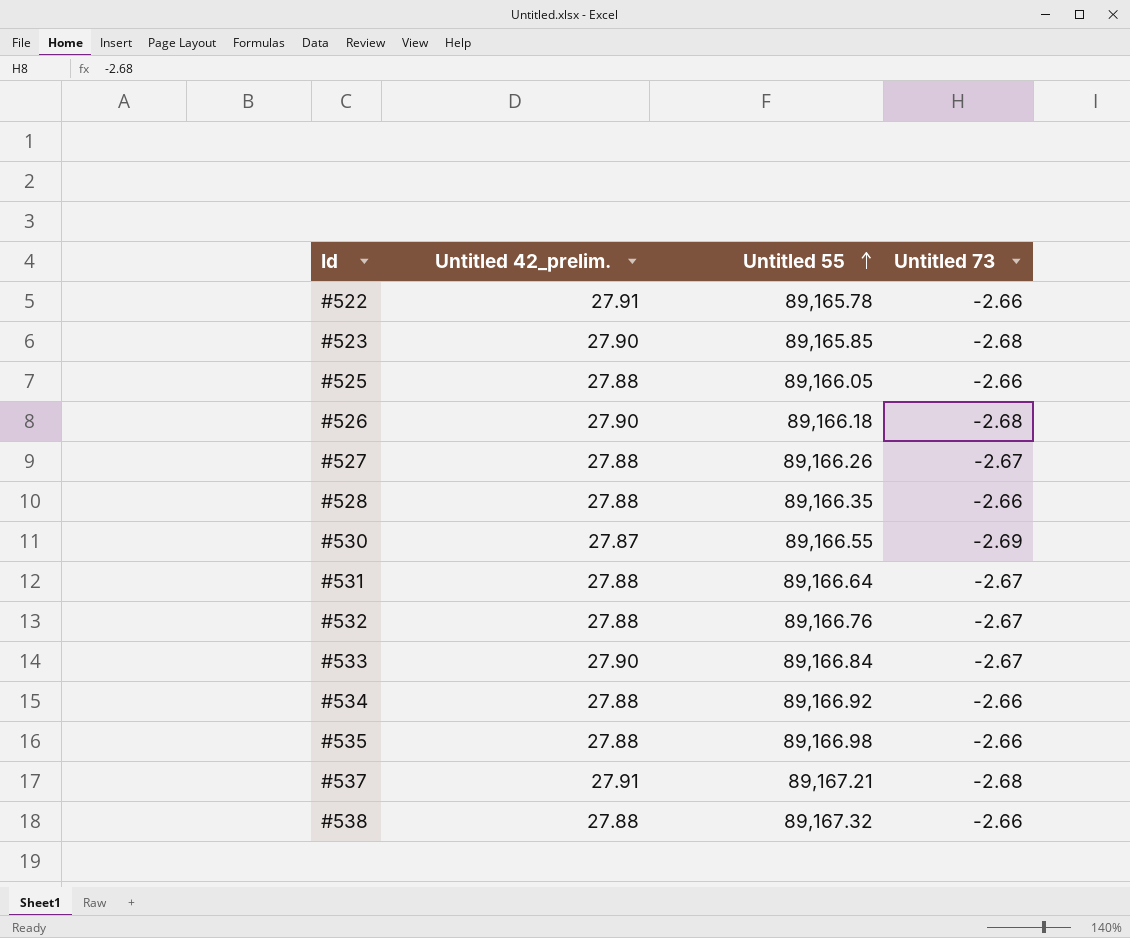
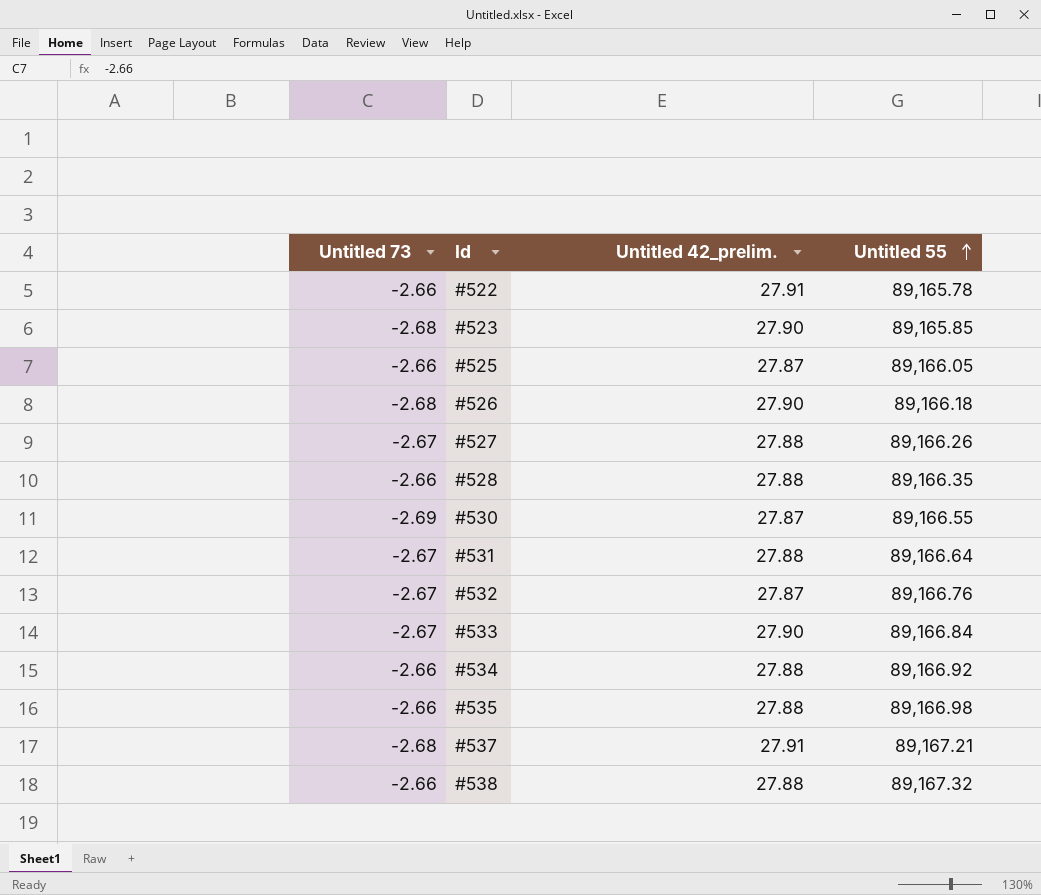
column Untitled 73 | position: 4 -> 1
#525 | Untitled 42_prelim.: 27.88 -> 27.87
#532 | Untitled 42_prelim.: 27.88 -> 27.87

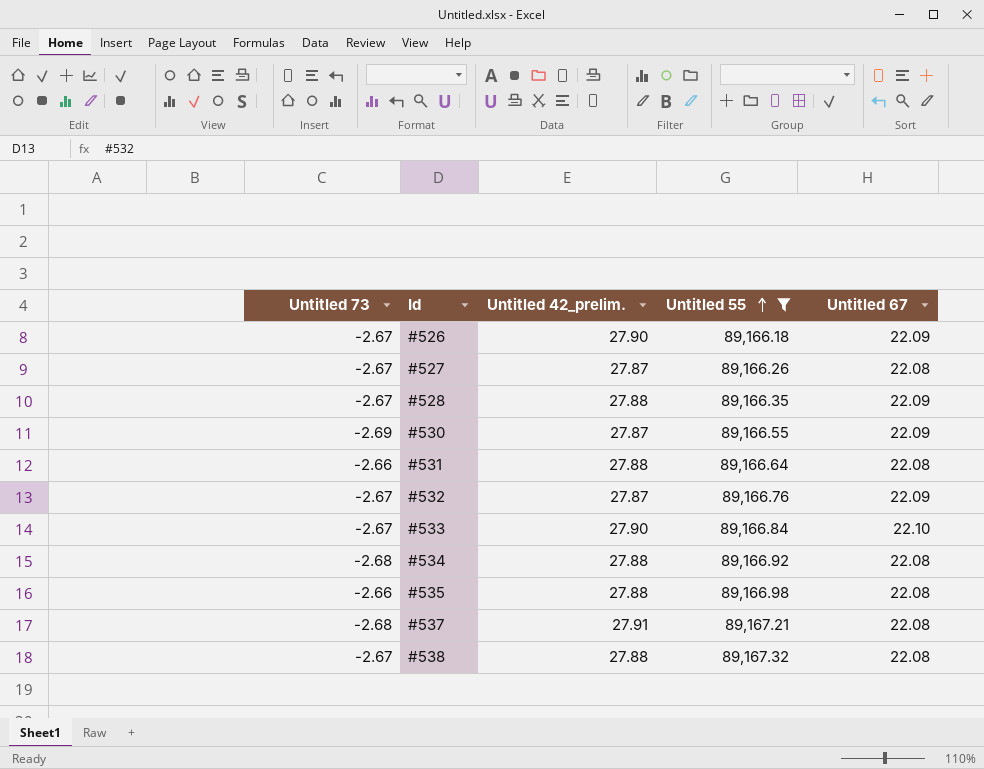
filter: none -> Untitled 55 >= 89,166.18
column Untitled 67 | position: none -> 5
#526 | Untitled 73: -2.68 -> -2.67
#527 | Untitled 42_prelim.: 27.88 -> 27.87
#528 | Untitled 73: -2.66 -> -2.67
#531 | Untitled 73: -2.67 -> -2.66
#534 | Untitled 73: -2.66 -> -2.68
#538 | Untitled 73: -2.66 -> -2.67

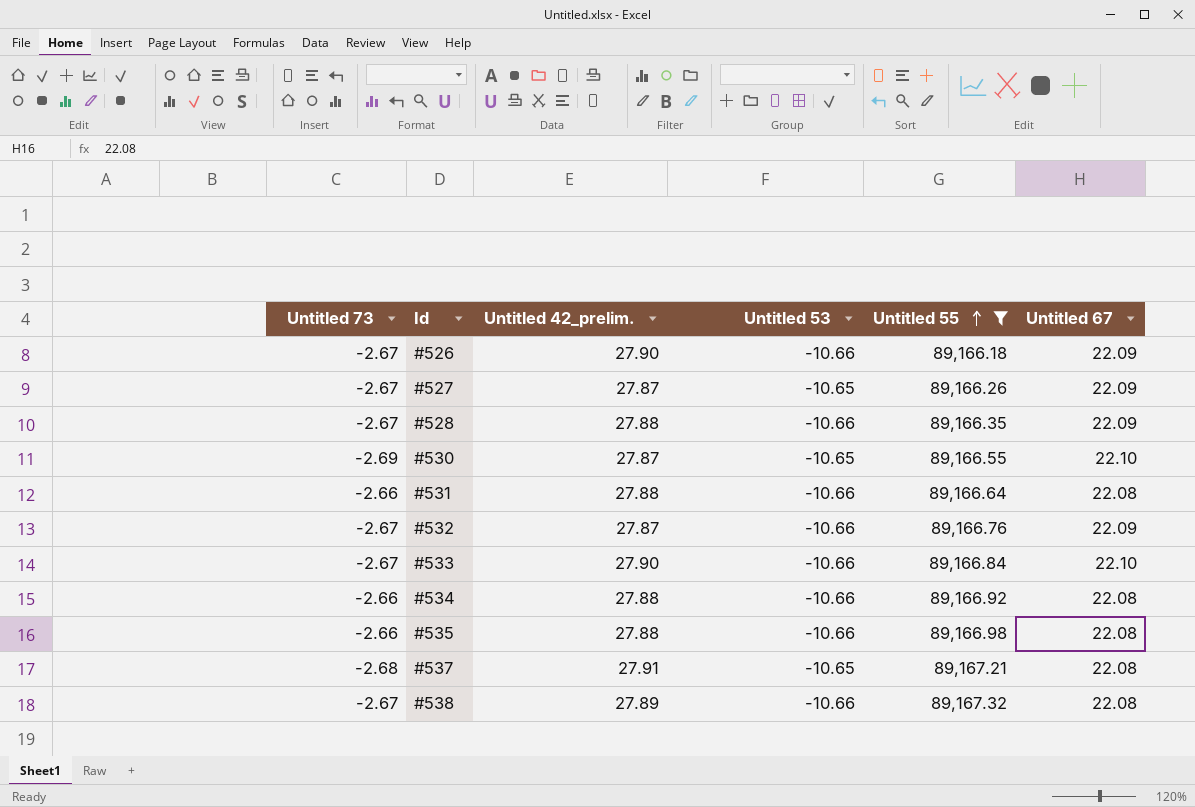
column Untitled 53 | position: none -> 4
#527 | Untitled 67: 22.08 -> 22.09
#530 | Untitled 67: 22.09 -> 22.10
#534 | Untitled 73: -2.68 -> -2.66
#538 | Untitled 42_prelim.: 27.88 -> 27.89

